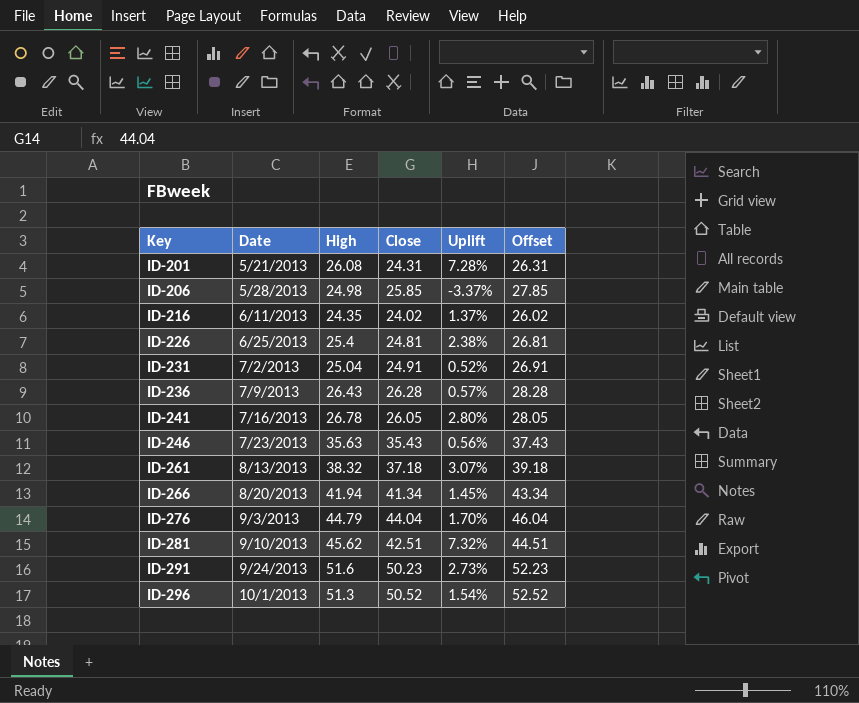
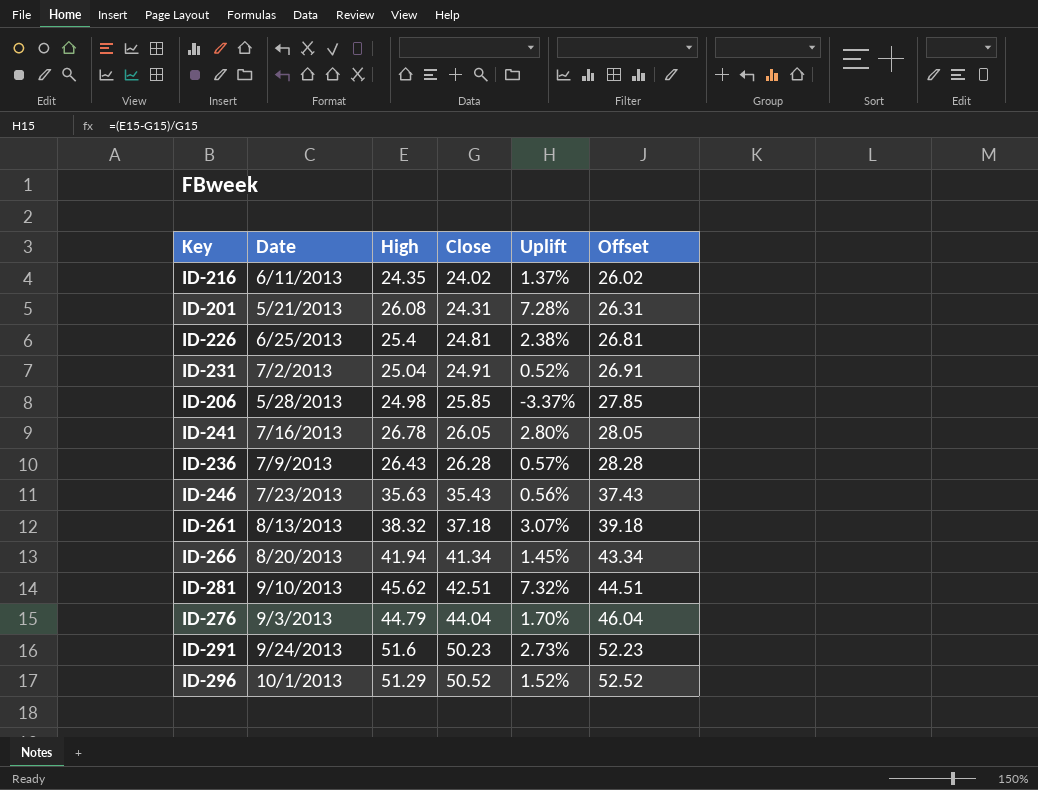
row order: Key ascending -> Close ascending
ID-296 | High: 51.3 -> 51.29
ID-296 | Uplift: 1.54% -> 1.52%

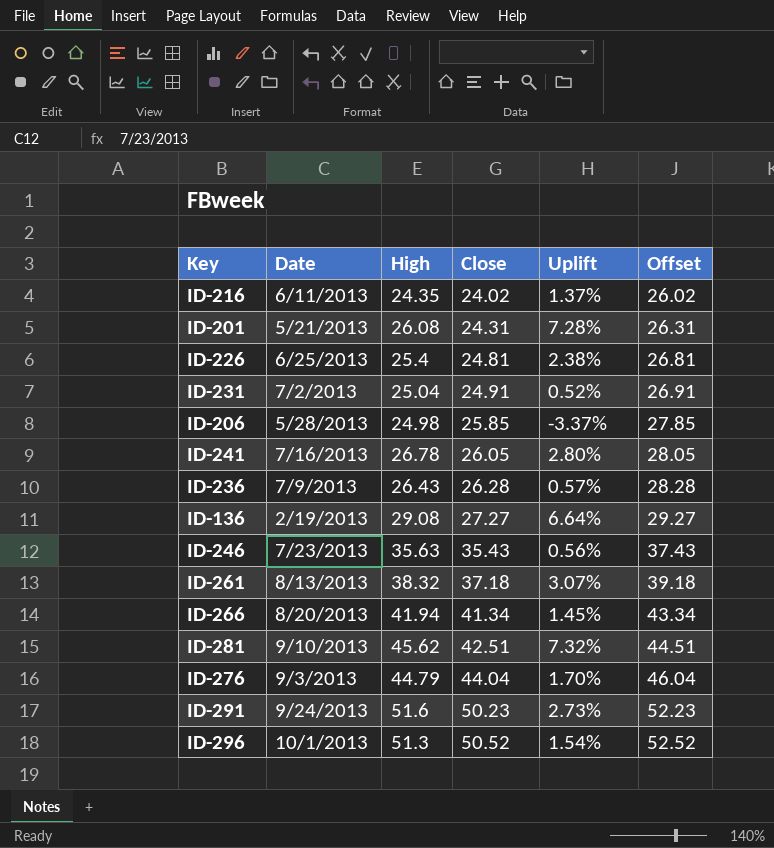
row ID-136: none -> 2/19/2013 | 29.08 | 27.27 | 6.64% | 29.27
ID-296 | High: 51.29 -> 51.3
ID-296 | Uplift: 1.52% -> 1.54%

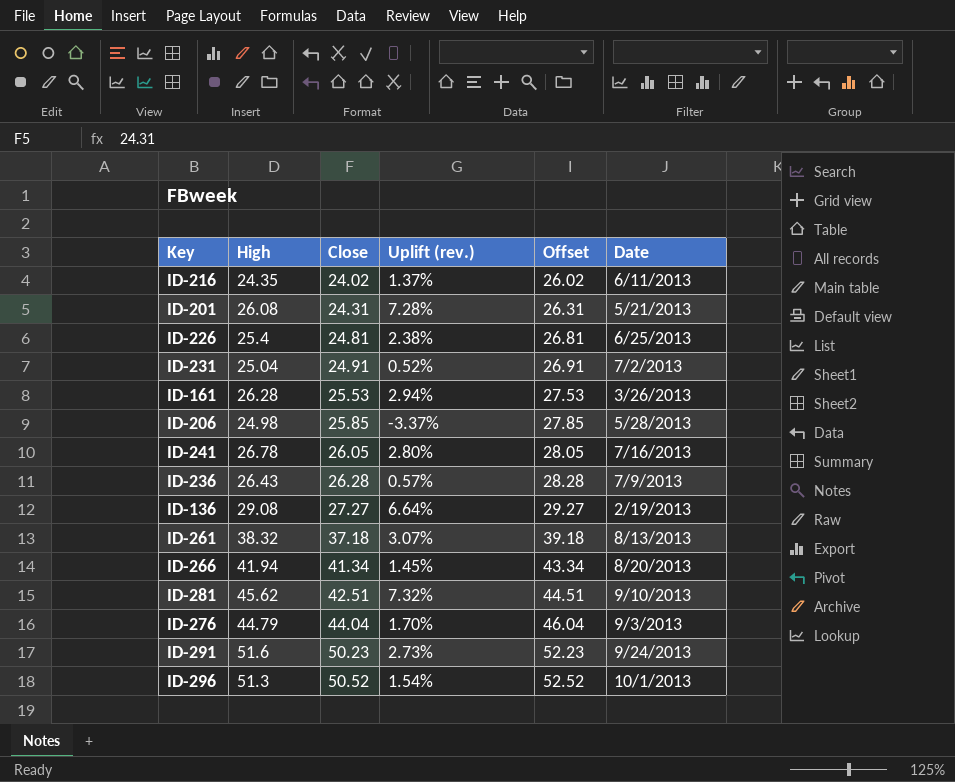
column name: Uplift -> Uplift (rev.)
column Date | position: 2 -> 6
row ID-246: 7/23/2013 | 35.63 | 35.43 | 0.56% | 37.43 -> none
row ID-161: none -> 26.28 | 25.53 | 2.94% | 27.53 | 3/26/2013

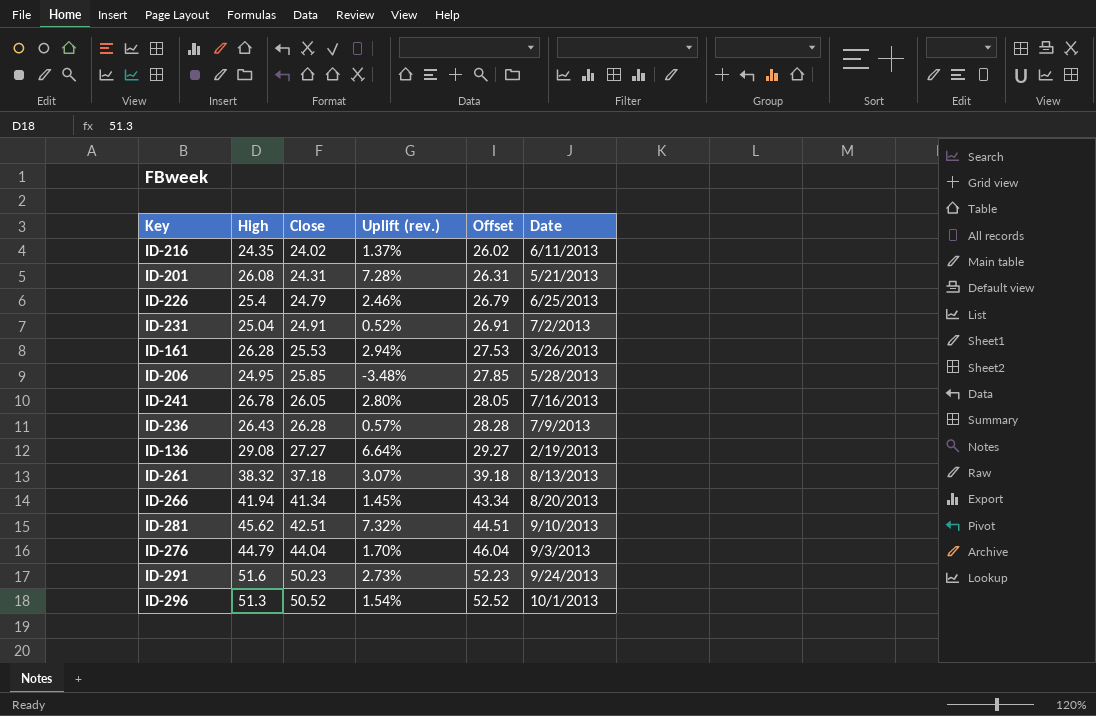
ID-226 | Close: 24.81 -> 24.79
ID-226 | Uplift (rev.): 2.38% -> 2.46%
ID-226 | Offset: 26.81 -> 26.79
ID-206 | High: 24.98 -> 24.95
ID-206 | Uplift (rev.): -3.37% -> -3.48%

